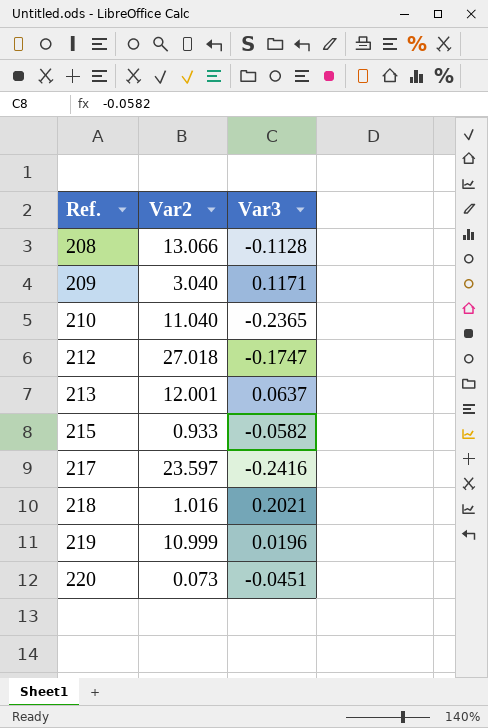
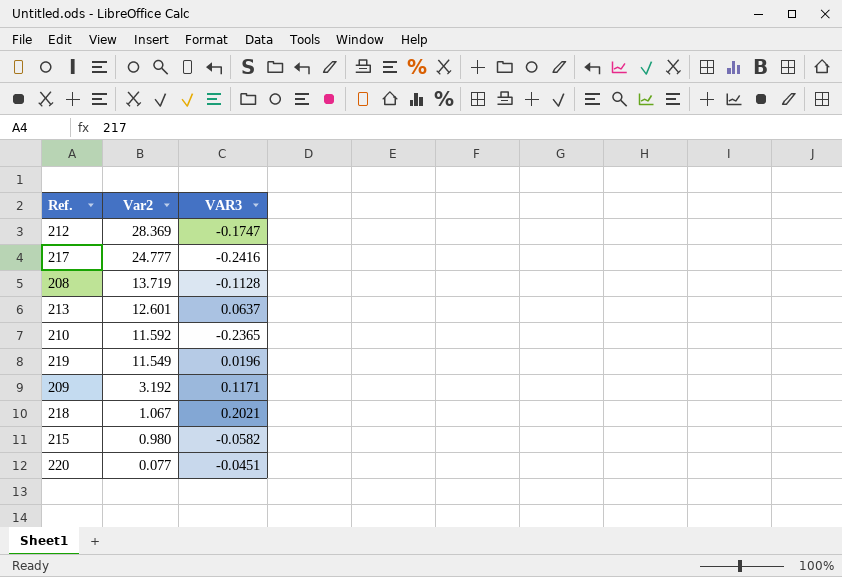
row order: Ref. ascending -> Var2 descending
column name: Var3 -> VAR3
212 | Var2: 27.018 -> 28.369
217 | Var2: 23.597 -> 24.777
208 | Var2: 13.066 -> 13.719
213 | Var2: 12.001 -> 12.601
210 | Var2: 11.040 -> 11.592
219 | Var2: 10.999 -> 11.549
209 | Var2: 3.040 -> 3.192
218 | Var2: 1.016 -> 1.067
215 | Var2: 0.933 -> 0.980
220 | Var2: 0.073 -> 0.077

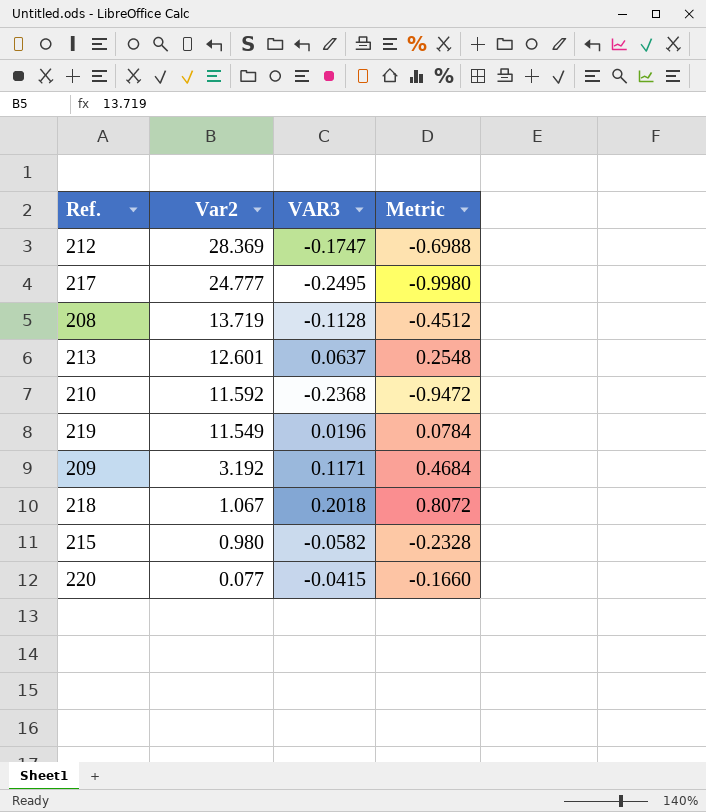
column Metric | formula: none -> [VAR3] * 4
217 | VAR3: -0.2416 -> -0.2495
210 | VAR3: -0.2365 -> -0.2368
218 | VAR3: 0.2021 -> 0.2018
220 | VAR3: -0.0451 -> -0.0415

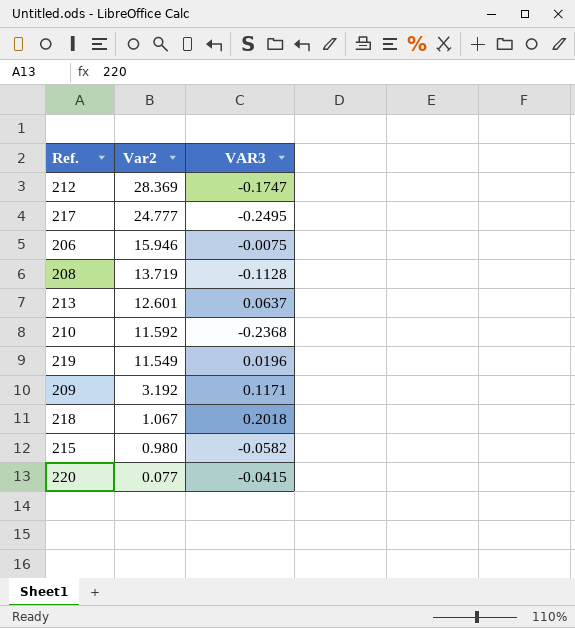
column Metric | formula: [VAR3] * 4 -> none
row 206: none -> 15.946 | -0.0075

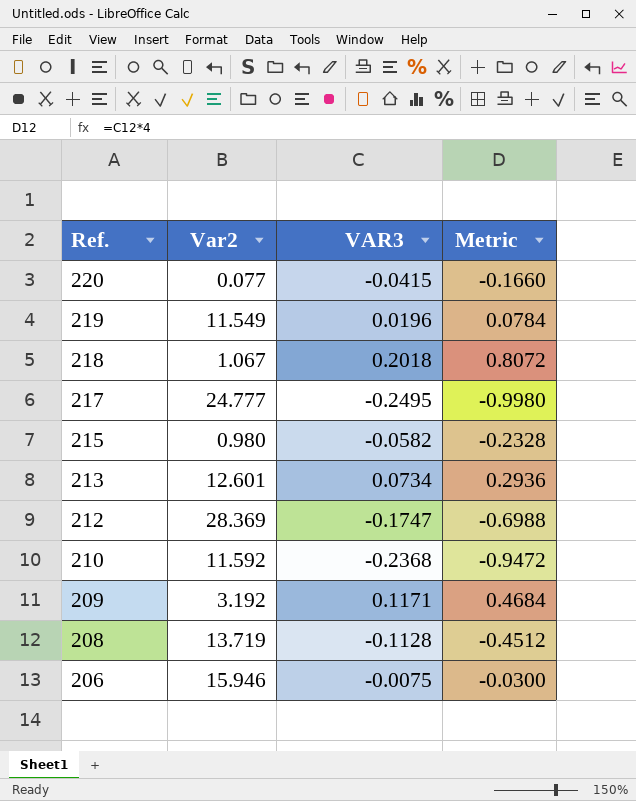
row order: Var2 descending -> Ref. descending
column Metric | formula: none -> [VAR3] * 4
213 | VAR3: 0.0637 -> 0.0734

